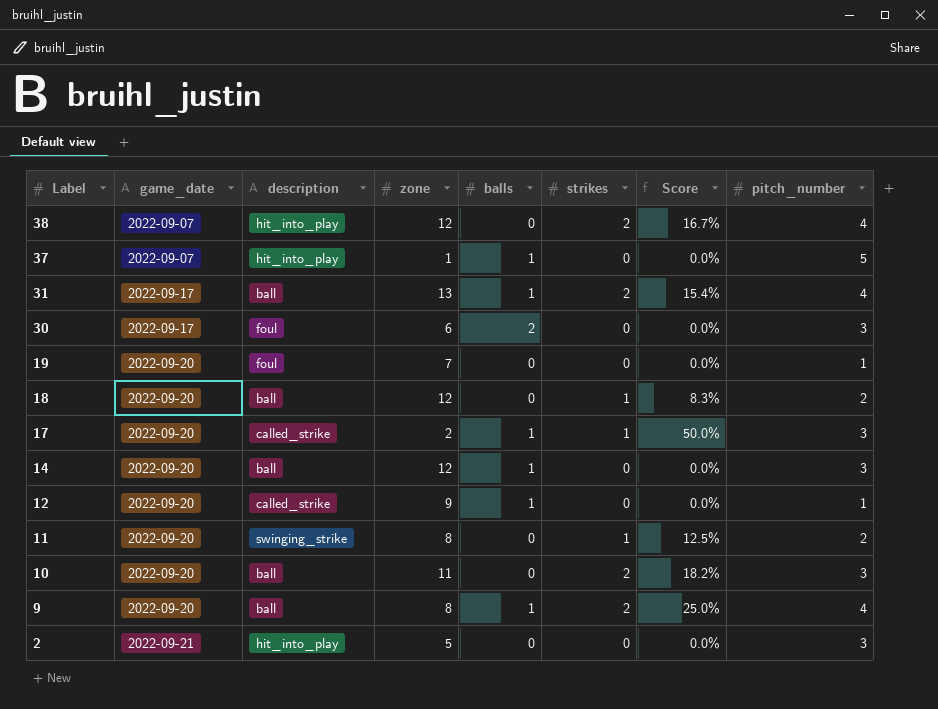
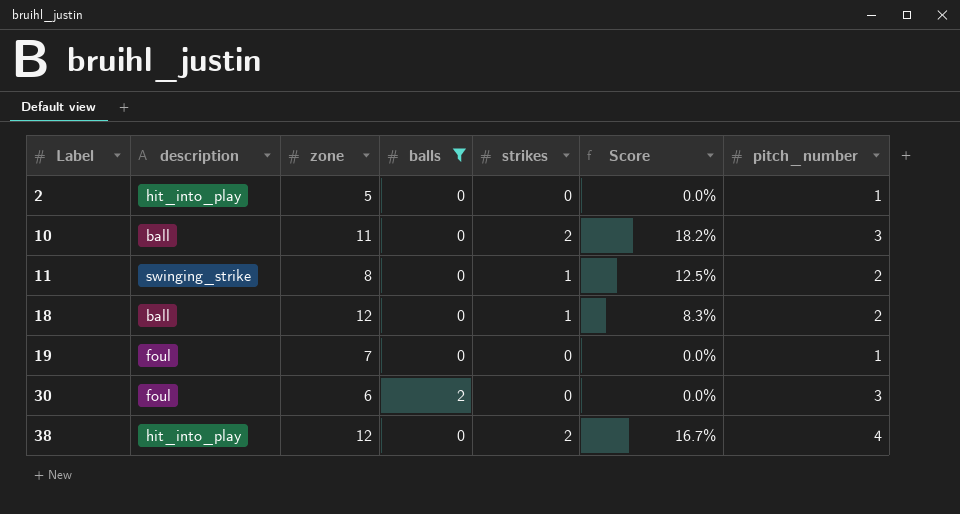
filter: none -> balls != 1
row order: Label descending -> Label ascending
column game_date | position: 2 -> none
2 | pitch_number: 3 -> 1

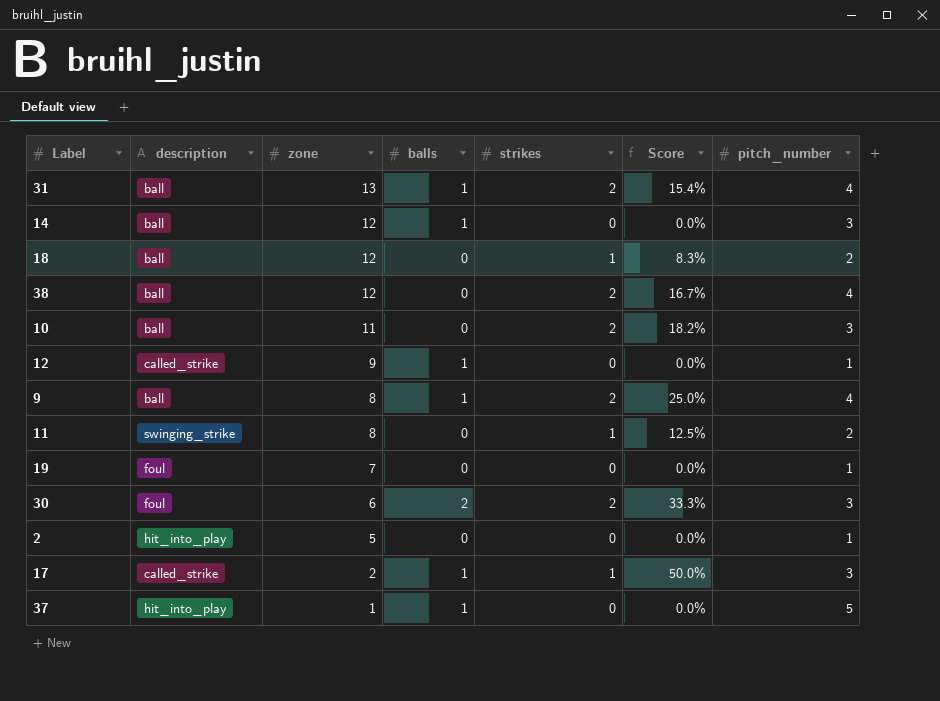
filter: balls != 1 -> none
row order: Label ascending -> zone descending
38 | description: hit_into_play -> ball
30 | strikes: 0 -> 2
30 | Score: 0.0% -> 33.3%

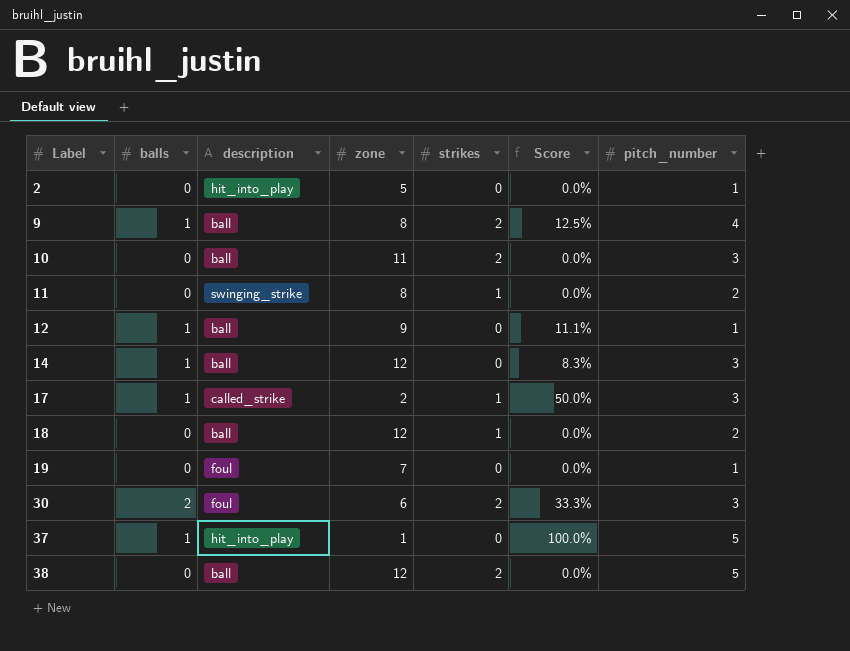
row order: zone descending -> Label ascending
column balls | position: 4 -> 2
column Score | formula: [strikes] / [zone] -> [balls] / [zone]
row 31: ball | 13 | 1 | 2 | 15.4% | 4 -> none
12 | description: called_strike -> ball
38 | pitch_number: 4 -> 5

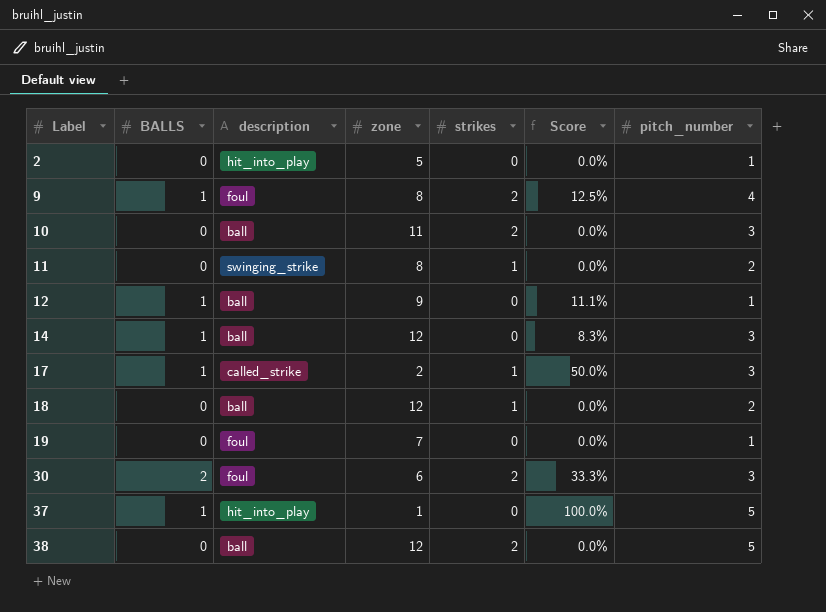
column name: balls -> BALLS
9 | description: ball -> foul

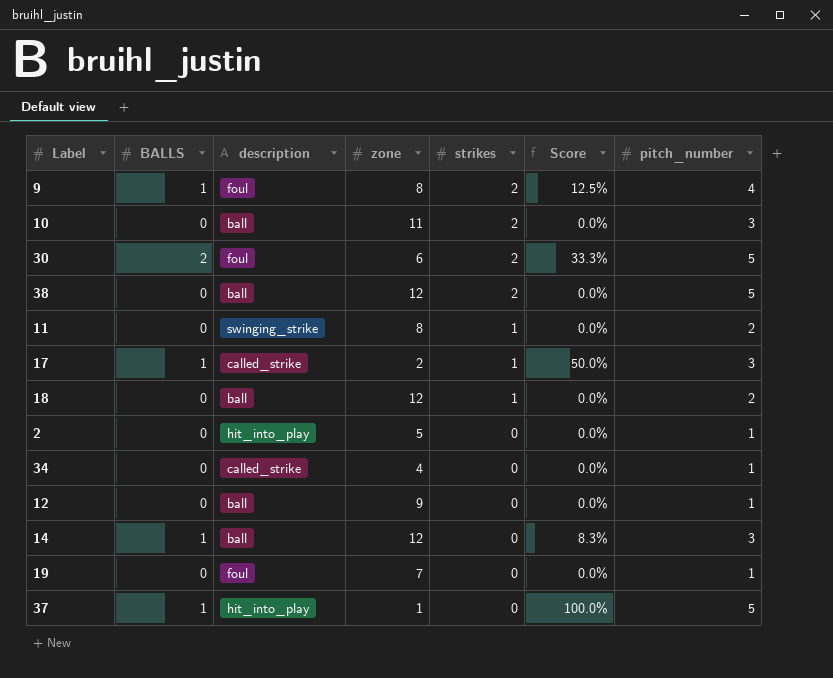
row order: Label ascending -> strikes descending
30 | pitch_number: 3 -> 5
row 34: none -> 0 | called_strike | 4 | 0 | 0.0% | 1
12 | BALLS: 1 -> 0
12 | Score: 11.1% -> 0.0%

